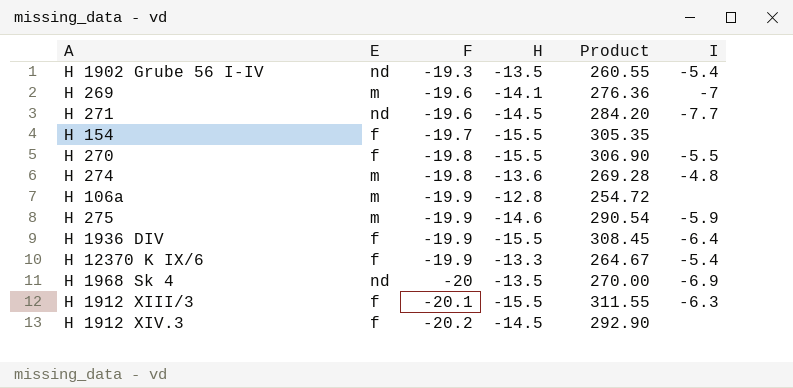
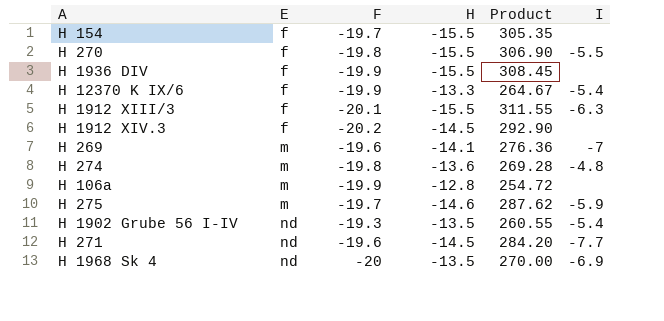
row order: F descending -> E ascending
H 1936 DIV | I: -6.4 -> none
H 275 | F: -19.9 -> -19.7
H 275 | Product: 290.54 -> 287.62

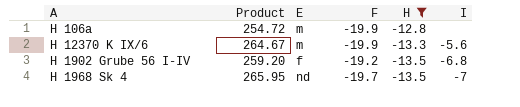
filter: none -> H >= -13.5
row order: E ascending -> H descending
column Product | position: 5 -> 2
H 12370 K IX/6 | E: f -> m
H 12370 K IX/6 | I: -5.4 -> -5.6
H 1902 Grube 56 I-IV | Product: 260.55 -> 259.20
H 1902 Grube 56 I-IV | E: nd -> f
H 1902 Grube 56 I-IV | F: -19.3 -> -19.2
H 1902 Grube 56 I-IV | I: -5.4 -> -6.8
H 1968 Sk 4 | Product: 270.00 -> 265.95
H 1968 Sk 4 | F: -20 -> -19.7
H 1968 Sk 4 | I: -6.9 -> -7

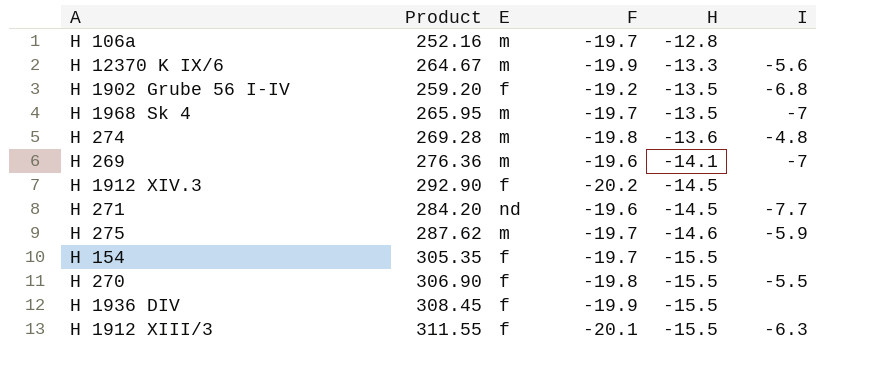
filter: H >= -13.5 -> none
H 106a | Product: 254.72 -> 252.16
H 106a | F: -19.9 -> -19.7
H 1968 Sk 4 | E: nd -> m

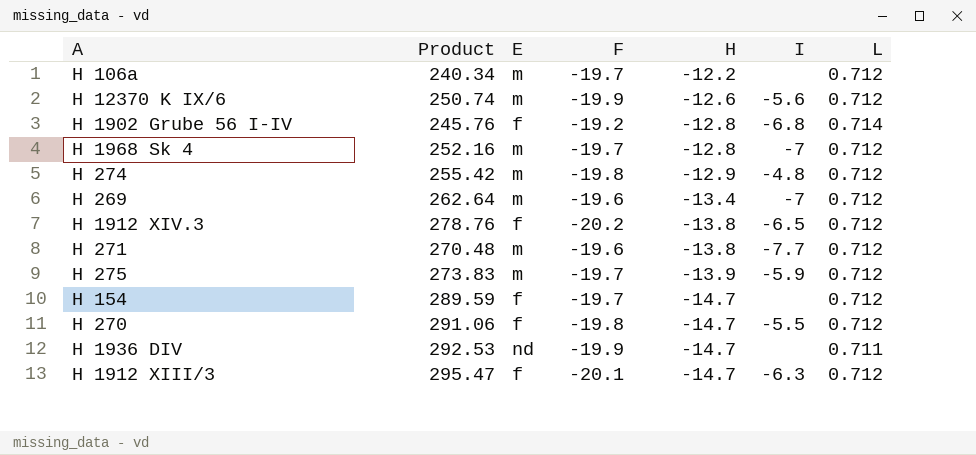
column L | position: none -> 7
H 106a | Product: 252.16 -> 240.34
H 106a | H: -12.8 -> -12.2
H 12370 K IX/6 | Product: 264.67 -> 250.74
H 12370 K IX/6 | H: -13.3 -> -12.6
H 1902 Grube 56 I-IV | Product: 259.20 -> 245.76
H 1902 Grube 56 I-IV | H: -13.5 -> -12.8
H 1968 Sk 4 | Product: 265.95 -> 252.16
H 1968 Sk 4 | H: -13.5 -> -12.8
H 274 | Product: 269.28 -> 255.42
H 274 | H: -13.6 -> -12.9
H 269 | Product: 276.36 -> 262.64
H 269 | H: -14.1 -> -13.4
H 1912 XIV.3 | Product: 292.90 -> 278.76
H 1912 XIV.3 | H: -14.5 -> -13.8
H 1912 XIV.3 | I: none -> -6.5
H 271 | Product: 284.20 -> 270.48
H 271 | E: nd -> m
H 271 | H: -14.5 -> -13.8
H 275 | Product: 287.62 -> 273.83
H 275 | H: -14.6 -> -13.9
H 154 | Product: 305.35 -> 289.59
H 154 | H: -15.5 -> -14.7
H 270 | Product: 306.90 -> 291.06
H 270 | H: -15.5 -> -14.7
H 1936 DIV | Product: 308.45 -> 292.53
H 1936 DIV | E: f -> nd
H 1936 DIV | H: -15.5 -> -14.7
H 1912 XIII/3 | Product: 311.55 -> 295.47
H 1912 XIII/3 | H: -15.5 -> -14.7

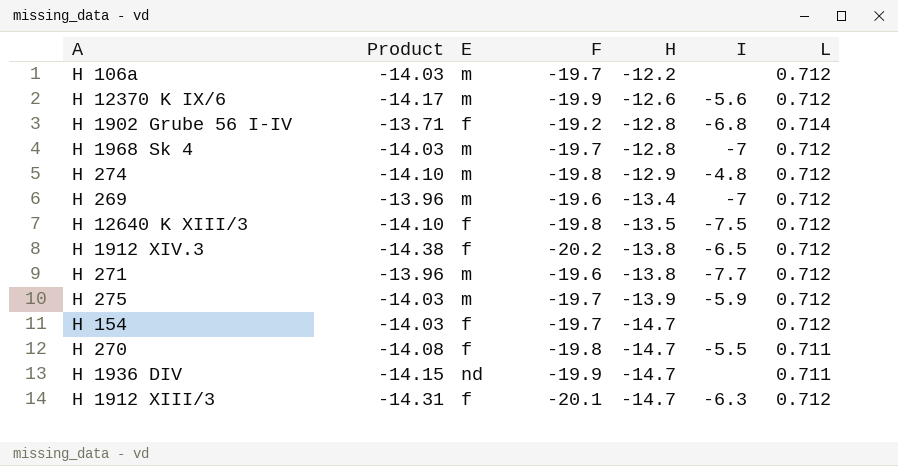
column Product | formula: [F] * [H] -> [F] * [L]
row H 12640 K XIII/3: none -> -14.10 | f | -19.8 | -13.5 | -7.5 | 0.712
H 270 | L: 0.712 -> 0.711

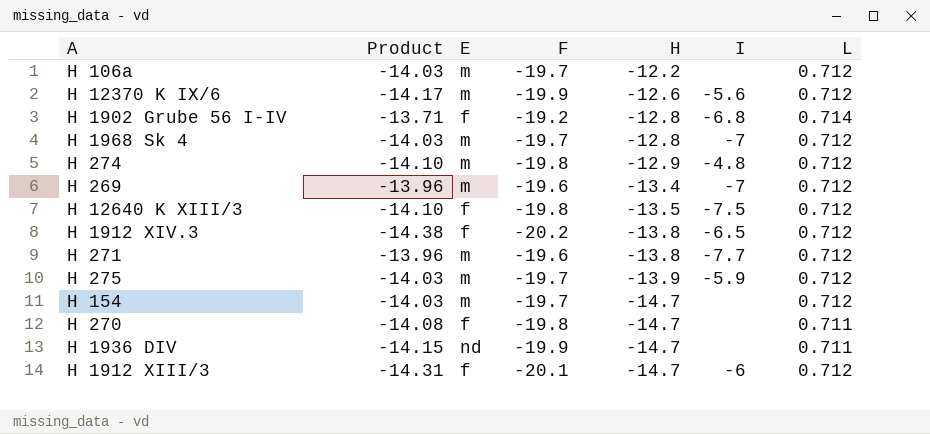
H 154 | E: f -> m
H 270 | I: -5.5 -> none
H 1912 XIII/3 | I: -6.3 -> -6

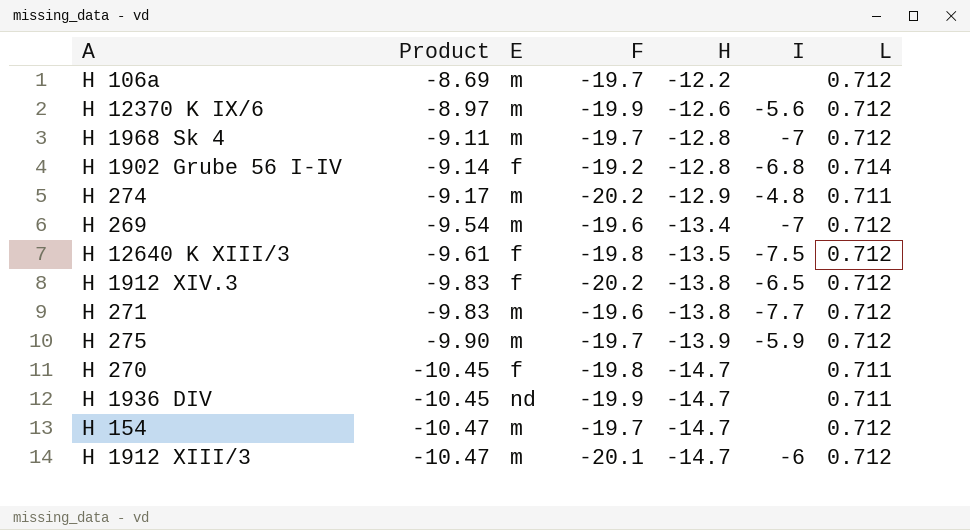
row order: H descending -> Product descending
column Product | formula: [F] * [L] -> [H] * [L]
H 274 | F: -19.8 -> -20.2
H 274 | L: 0.712 -> 0.711
H 1912 XIII/3 | E: f -> m

